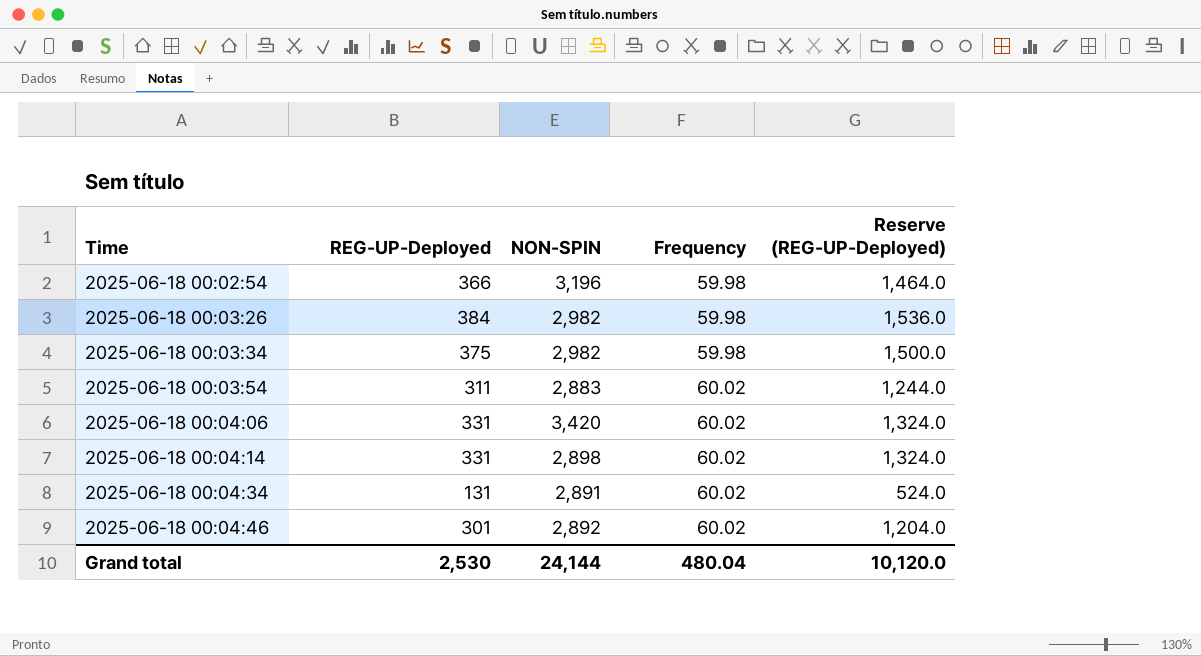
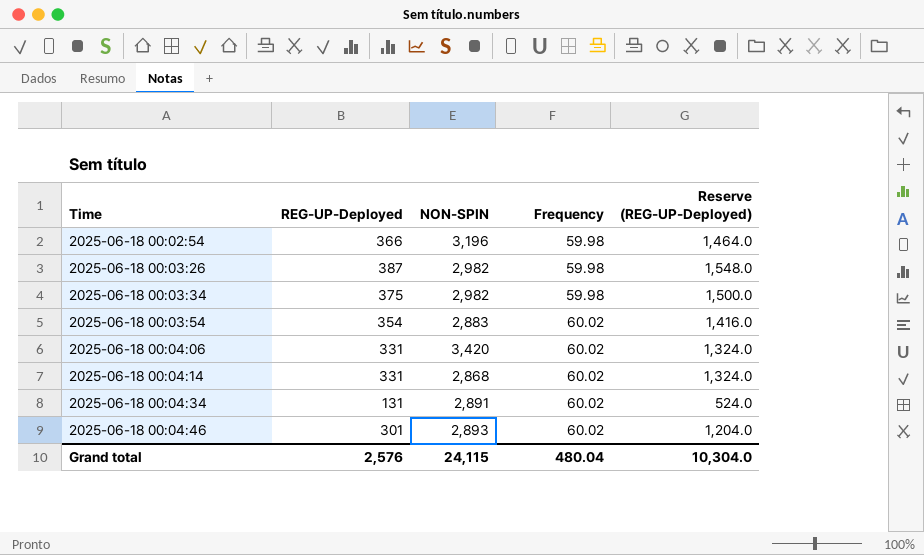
2025-06-18 00:03:26 | REG-UP-Deployed: 384 -> 387
2025-06-18 00:03:26 | Reserve (REG-UP-Deployed): 1,536.0 -> 1,548.0
2025-06-18 00:03:54 | REG-UP-Deployed: 311 -> 354
2025-06-18 00:03:54 | Reserve (REG-UP-Deployed): 1,244.0 -> 1,416.0
2025-06-18 00:04:14 | NON-SPIN: 2,898 -> 2,868
2025-06-18 00:04:46 | NON-SPIN: 2,892 -> 2,893
Grand total | REG-UP-Deployed: 2,530 -> 2,576
Grand total | NON-SPIN: 24,144 -> 24,115
Grand total | Reserve (REG-UP-Deployed): 10,120.0 -> 10,304.0

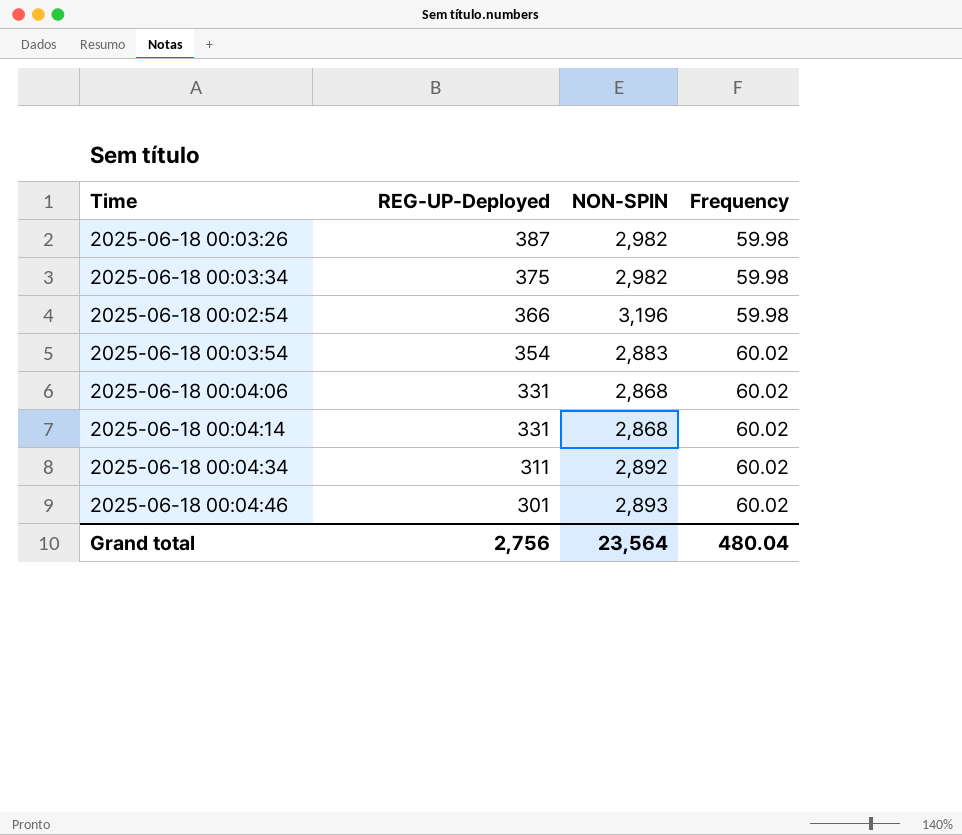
row order: Time ascending -> REG-UP-Deployed descending
column Reserve (REG-UP-Deployed) | formula: [REG-UP-Deployed] * 4 -> none
2025-06-18 00:04:06 | NON-SPIN: 3,420 -> 2,868
2025-06-18 00:04:34 | REG-UP-Deployed: 131 -> 311
2025-06-18 00:04:34 | NON-SPIN: 2,891 -> 2,892
Grand total | REG-UP-Deployed: 2,576 -> 2,756
Grand total | NON-SPIN: 24,115 -> 23,564

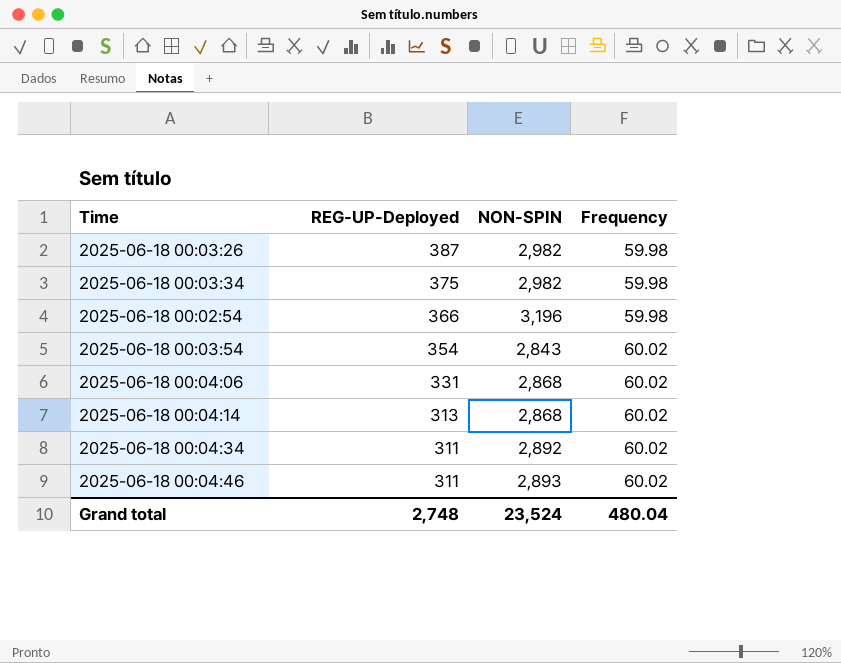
2025-06-18 00:03:54 | NON-SPIN: 2,883 -> 2,843
2025-06-18 00:04:14 | REG-UP-Deployed: 331 -> 313
2025-06-18 00:04:46 | REG-UP-Deployed: 301 -> 311
Grand total | REG-UP-Deployed: 2,756 -> 2,748
Grand total | NON-SPIN: 23,564 -> 23,524

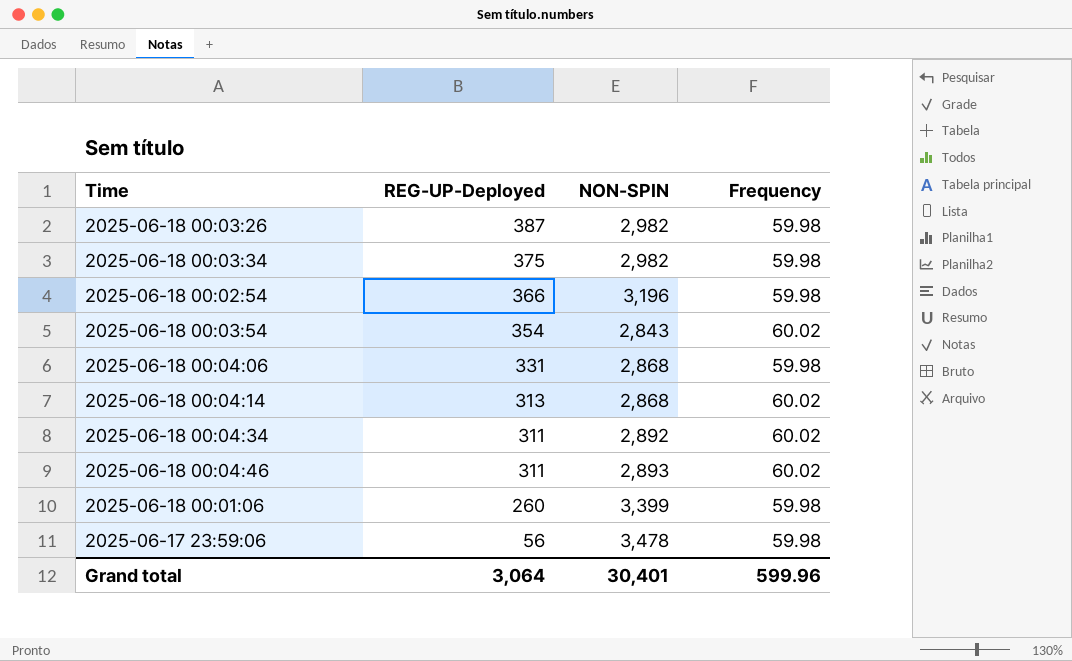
2025-06-18 00:04:06 | Frequency: 60.02 -> 59.98
row 2025-06-18 00:01:06: none -> 260 | 3,399 | 59.98
row 2025-06-17 23:59:06: none -> 56 | 3,478 | 59.98
Grand total | REG-UP-Deployed: 2,748 -> 3,064
Grand total | NON-SPIN: 23,524 -> 30,401
Grand total | Frequency: 480.04 -> 599.96

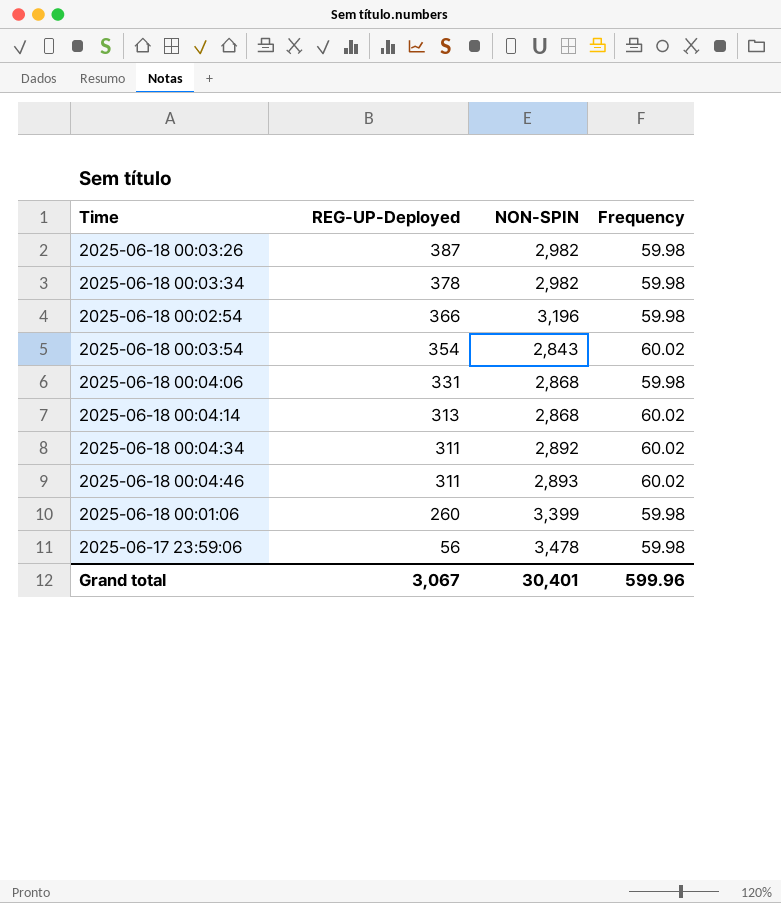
2025-06-18 00:03:34 | REG-UP-Deployed: 375 -> 378
Grand total | REG-UP-Deployed: 3,064 -> 3,067

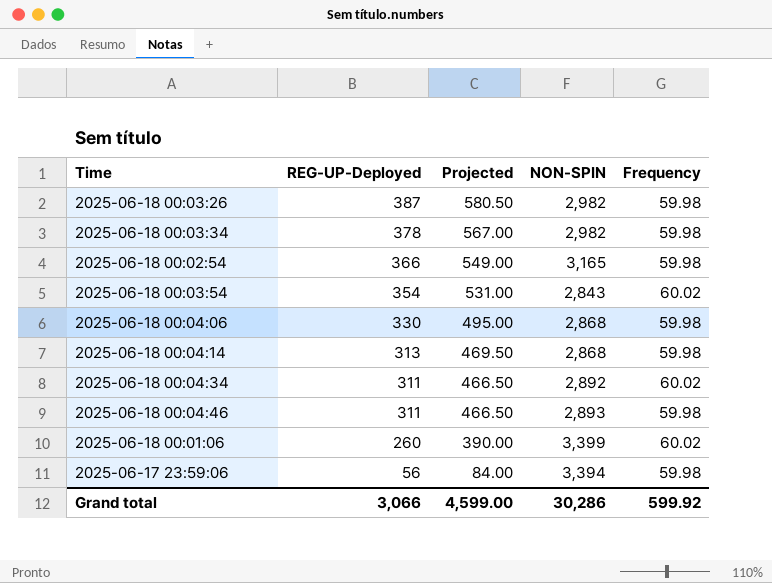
column Projected | formula: none -> [REG-UP-Deployed] * 1.5
2025-06-18 00:02:54 | NON-SPIN: 3,196 -> 3,165
2025-06-18 00:04:06 | REG-UP-Deployed: 331 -> 330
2025-06-18 00:04:14 | Frequency: 60.02 -> 59.98
2025-06-18 00:04:46 | Frequency: 60.02 -> 59.98
2025-06-18 00:01:06 | Frequency: 59.98 -> 60.02
2025-06-17 23:59:06 | NON-SPIN: 3,478 -> 3,394
Grand total | REG-UP-Deployed: 3,067 -> 3,066
Grand total | NON-SPIN: 30,401 -> 30,286
Grand total | Frequency: 599.96 -> 599.92

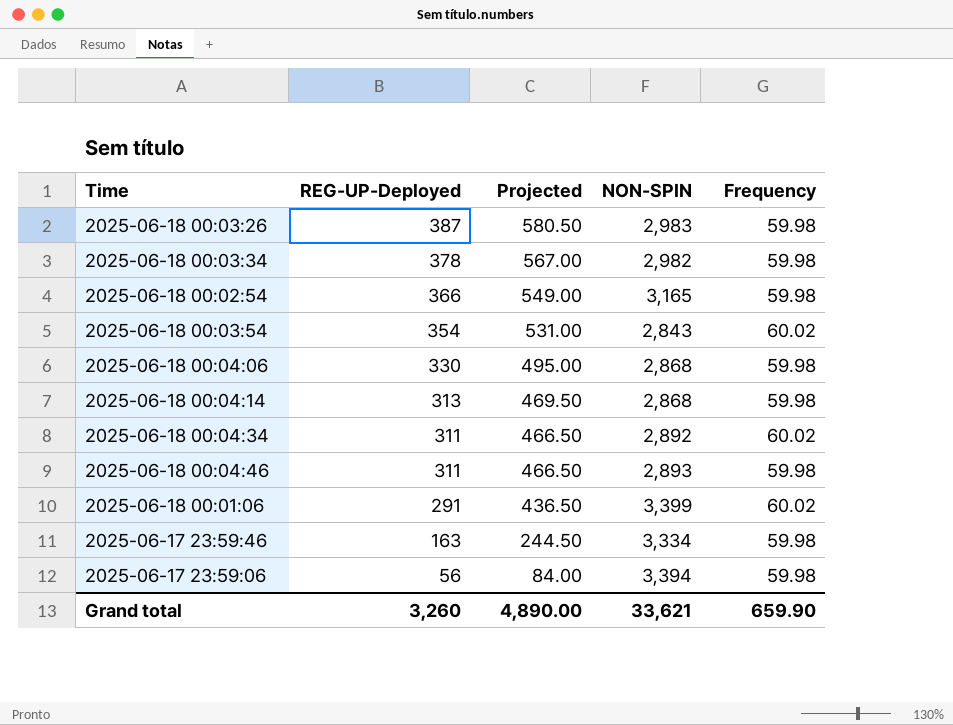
2025-06-18 00:03:26 | NON-SPIN: 2,982 -> 2,983
2025-06-18 00:01:06 | REG-UP-Deployed: 260 -> 291
2025-06-18 00:01:06 | Projected: 390.00 -> 436.50
row 2025-06-17 23:59:46: none -> 163 | 244.50 | 3,334 | 59.98
Grand total | REG-UP-Deployed: 3,066 -> 3,260
Grand total | Projected: 4,599.00 -> 4,890.00
Grand total | NON-SPIN: 30,286 -> 33,621
Grand total | Frequency: 599.92 -> 659.90

